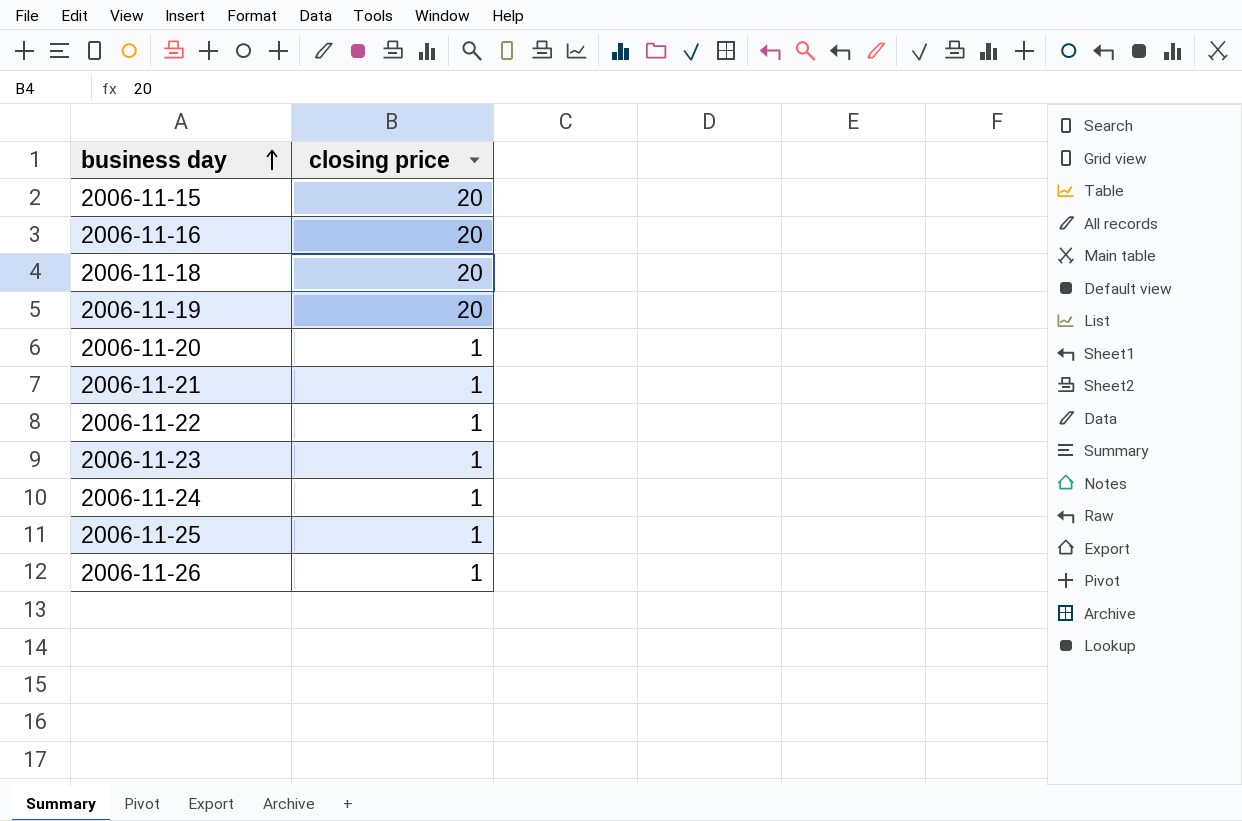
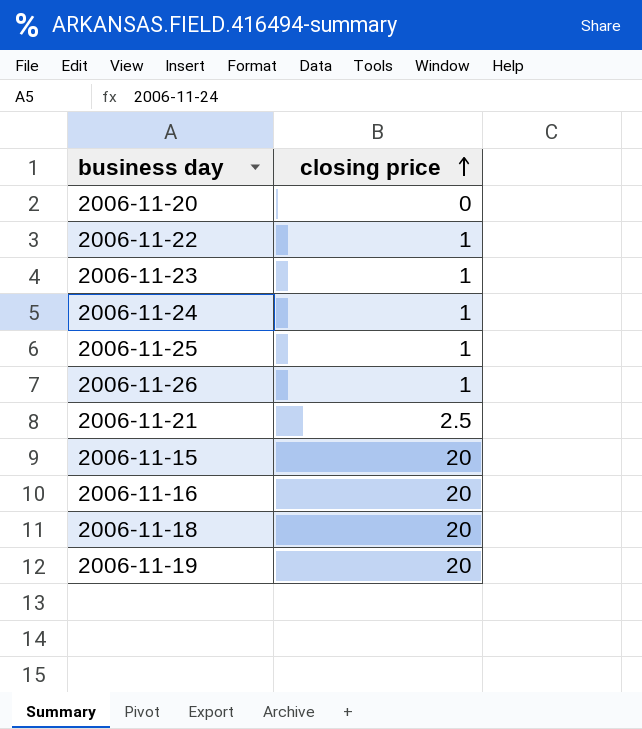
row order: business day ascending -> closing price ascending
2006-11-20 | closing price: 1 -> 0
2006-11-21 | closing price: 1 -> 2.5

